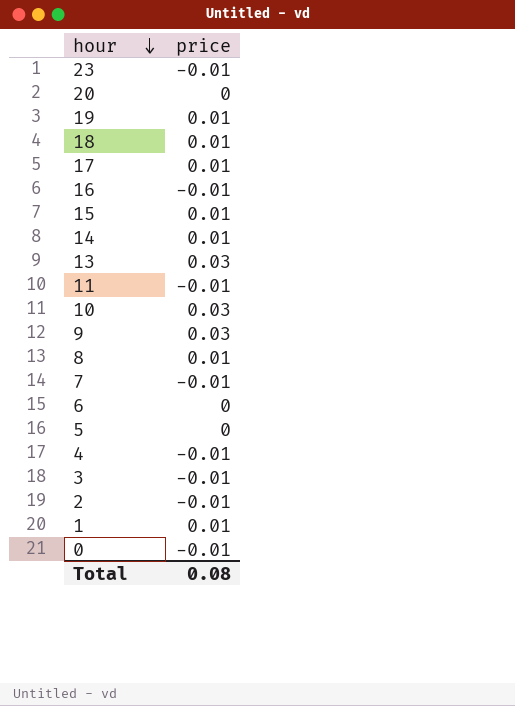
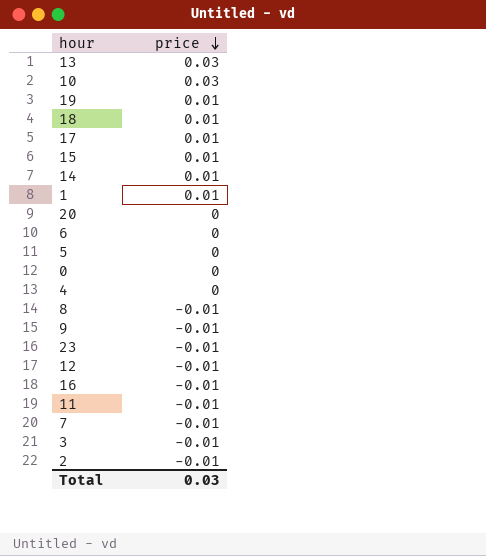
row order: hour descending -> price descending
0 | price: -0.01 -> 0
4 | price: -0.01 -> 0
8 | price: 0.01 -> -0.01
9 | price: 0.03 -> -0.01
row 12: none -> -0.01
Total | price: 0.08 -> 0.03

